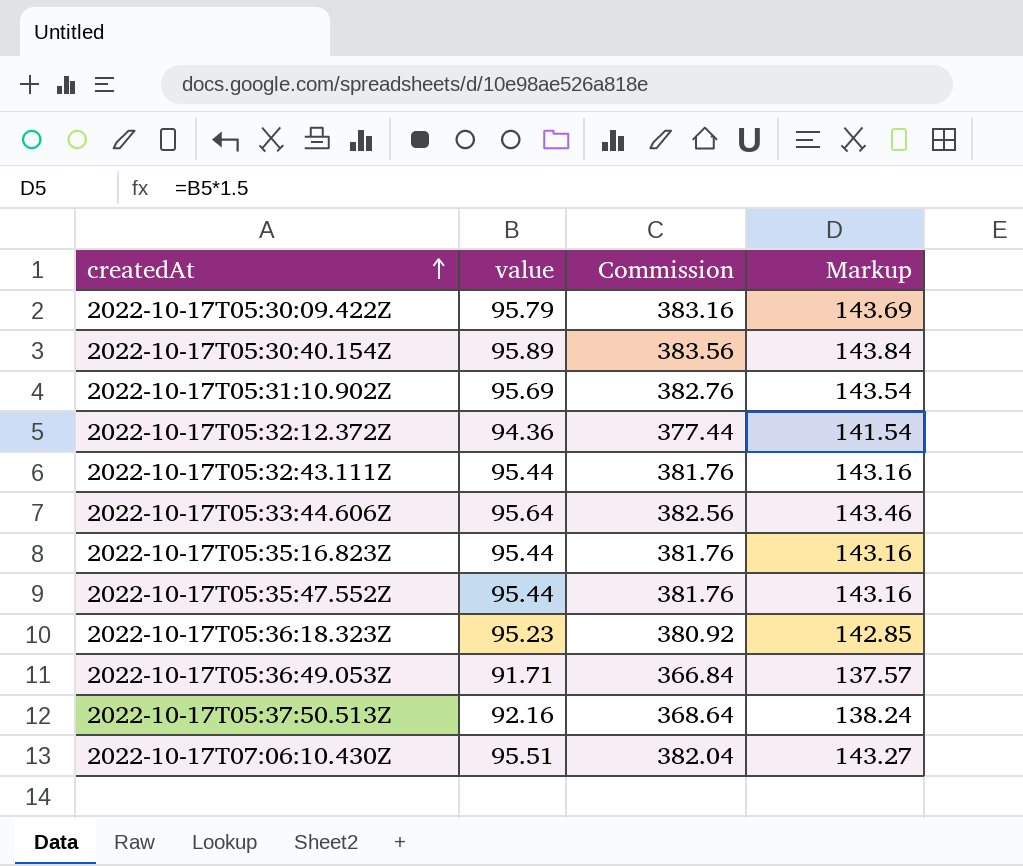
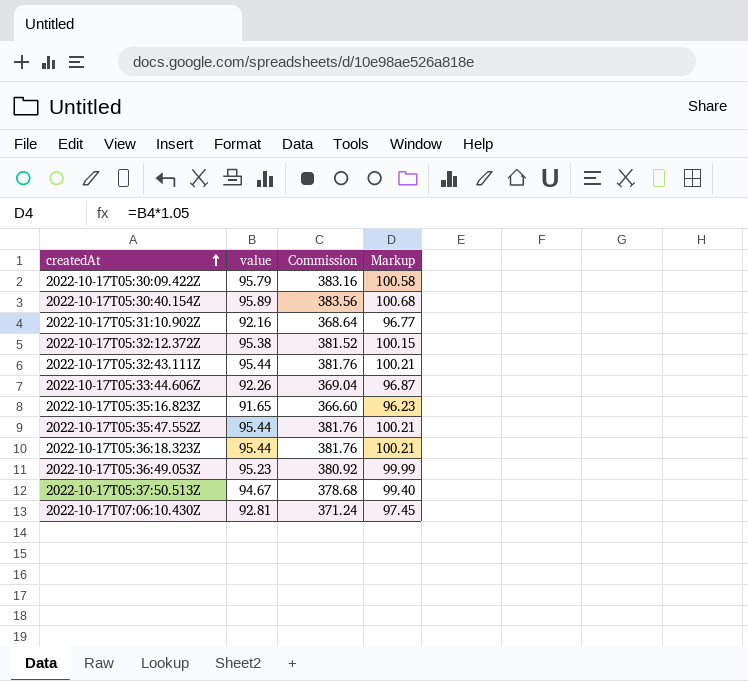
column Markup | formula: [value] * 1.5 -> [value] * 1.05
2022-10-17T05:31:10.902Z | value: 95.69 -> 92.16
2022-10-17T05:31:10.902Z | Commission: 382.76 -> 368.64
2022-10-17T05:32:12.372Z | value: 94.36 -> 95.38
2022-10-17T05:32:12.372Z | Commission: 377.44 -> 381.52
2022-10-17T05:33:44.606Z | value: 95.64 -> 92.26
2022-10-17T05:33:44.606Z | Commission: 382.56 -> 369.04
2022-10-17T05:35:16.823Z | value: 95.44 -> 91.65
2022-10-17T05:35:16.823Z | Commission: 381.76 -> 366.60
2022-10-17T05:36:18.323Z | value: 95.23 -> 95.44
2022-10-17T05:36:18.323Z | Commission: 380.92 -> 381.76
2022-10-17T05:36:49.053Z | value: 91.71 -> 95.23
2022-10-17T05:36:49.053Z | Commission: 366.84 -> 380.92
2022-10-17T05:37:50.513Z | value: 92.16 -> 94.67
2022-10-17T05:37:50.513Z | Commission: 368.64 -> 378.68
2022-10-17T07:06:10.430Z | value: 95.51 -> 92.81
2022-10-17T07:06:10.430Z | Commission: 382.04 -> 371.24

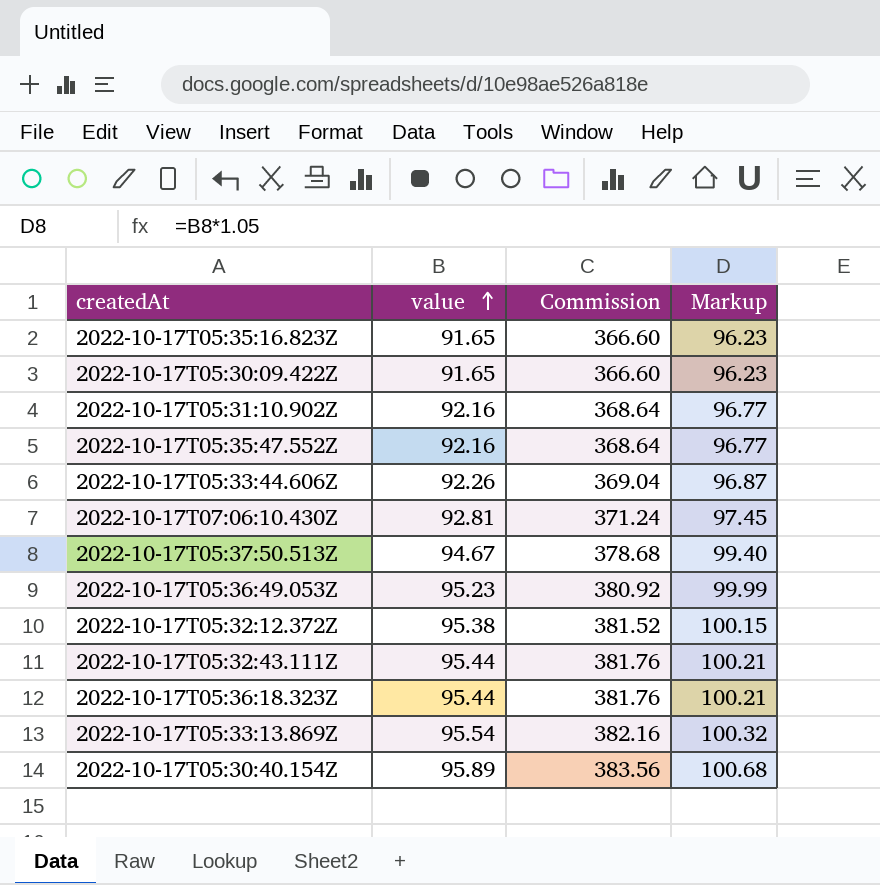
row order: createdAt ascending -> value ascending
2022-10-17T05:30:09.422Z | value: 95.79 -> 91.65
2022-10-17T05:30:09.422Z | Commission: 383.16 -> 366.60
2022-10-17T05:30:09.422Z | Markup: 100.58 -> 96.23
2022-10-17T05:35:47.552Z | value: 95.44 -> 92.16
2022-10-17T05:35:47.552Z | Commission: 381.76 -> 368.64
2022-10-17T05:35:47.552Z | Markup: 100.21 -> 96.77
row 2022-10-17T05:33:13.869Z: none -> 95.54 | 382.16 | 100.32

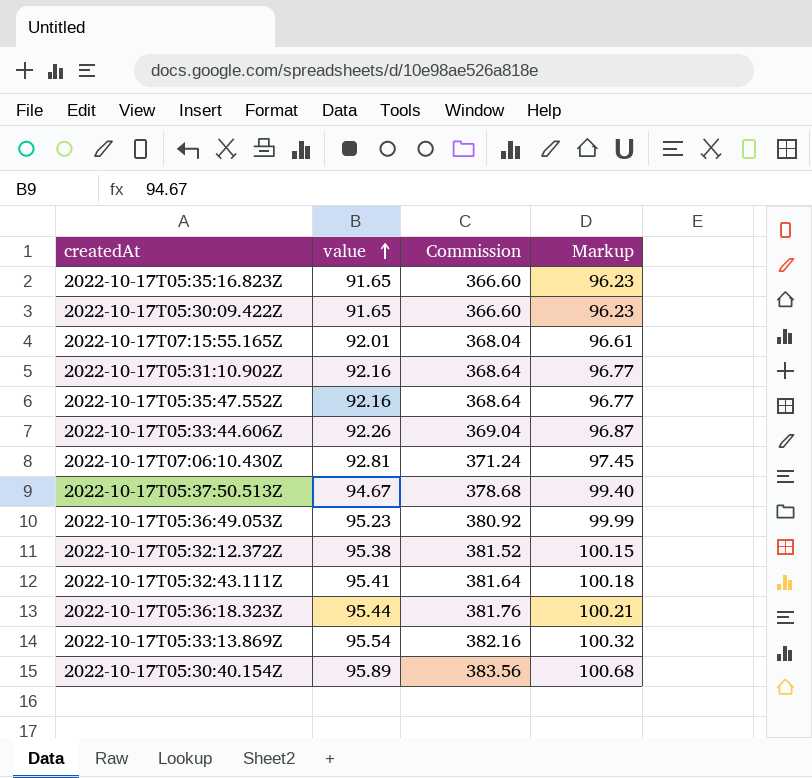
row 2022-10-17T07:15:55.165Z: none -> 92.01 | 368.04 | 96.61
2022-10-17T05:32:43.111Z | value: 95.44 -> 95.41
2022-10-17T05:32:43.111Z | Commission: 381.76 -> 381.64
2022-10-17T05:32:43.111Z | Markup: 100.21 -> 100.18

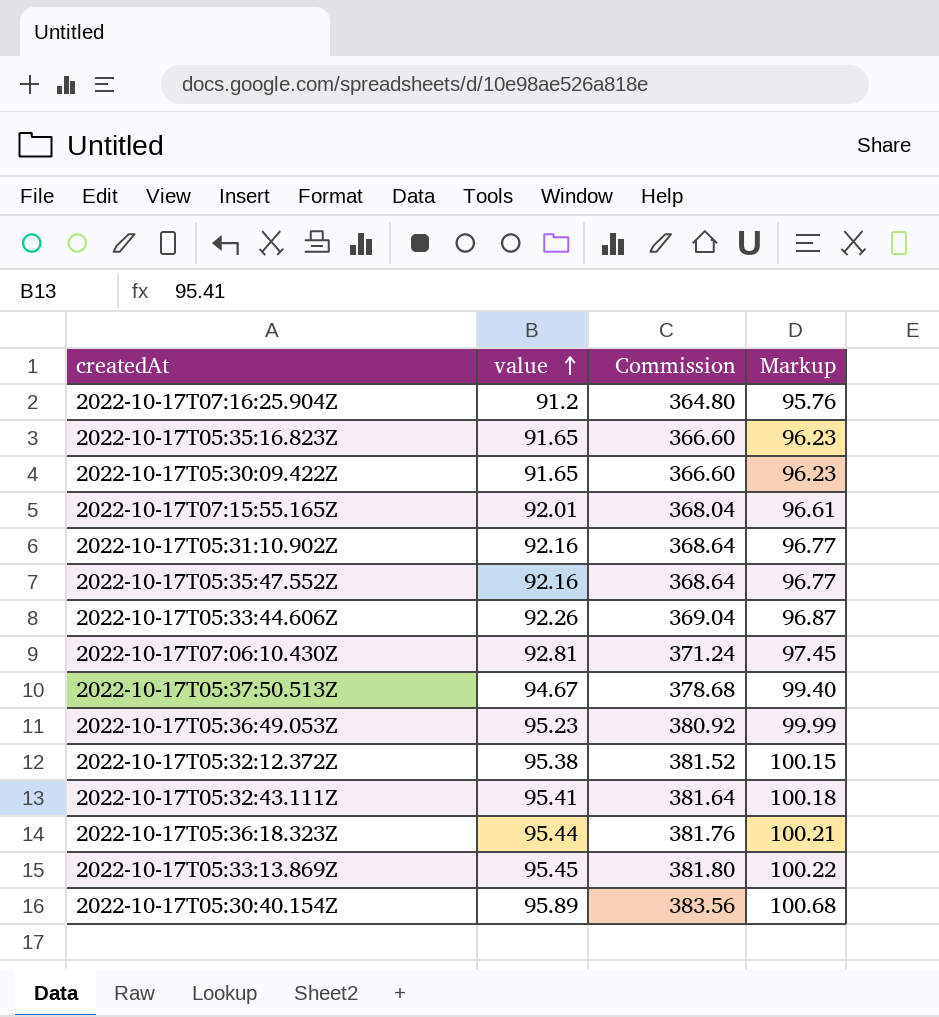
row 2022-10-17T07:16:25.904Z: none -> 91.2 | 364.80 | 95.76
2022-10-17T05:33:13.869Z | value: 95.54 -> 95.45
2022-10-17T05:33:13.869Z | Commission: 382.16 -> 381.80
2022-10-17T05:33:13.869Z | Markup: 100.32 -> 100.22

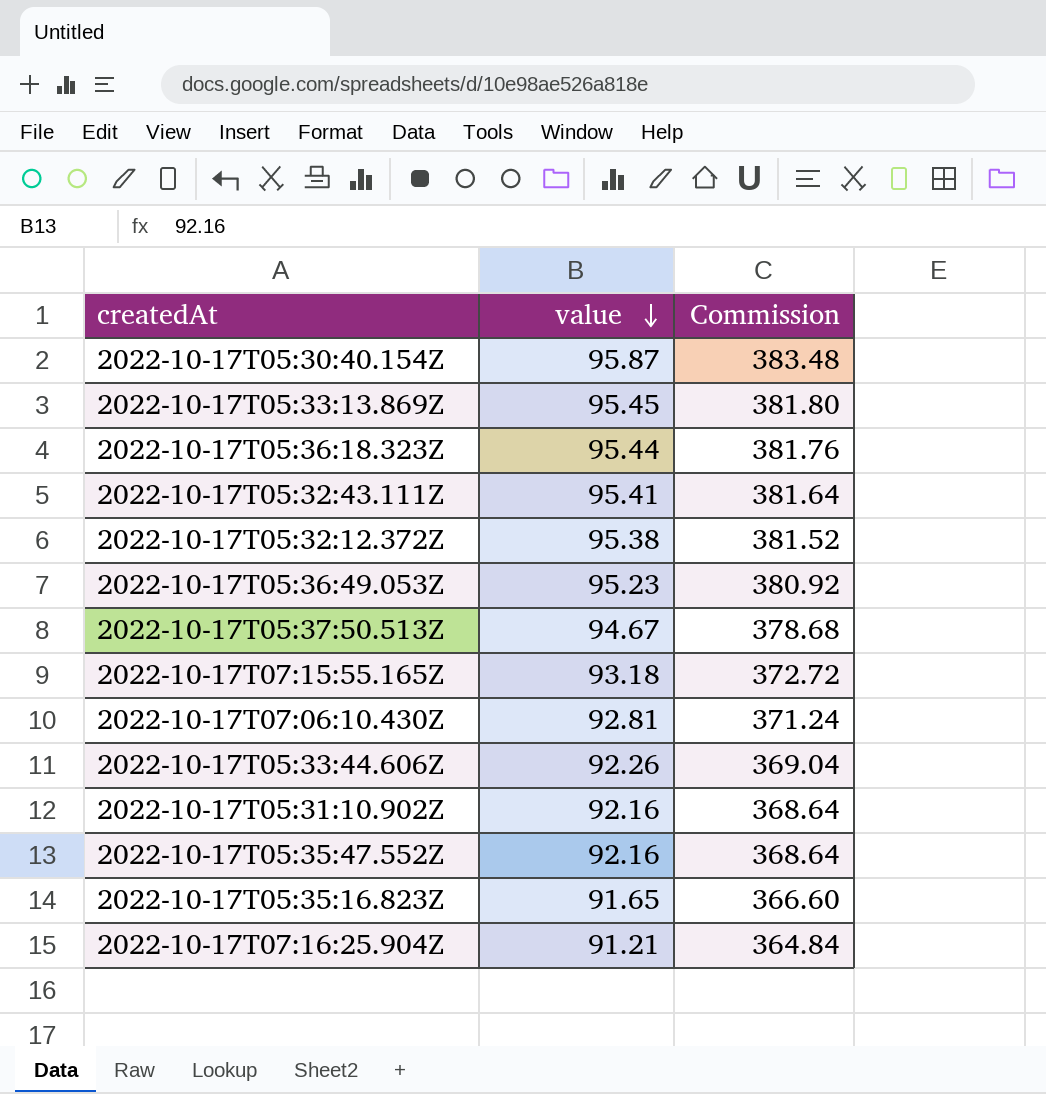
row order: value ascending -> value descending
column Markup | formula: [value] * 1.05 -> none
row 2022-10-17T05:30:09.422Z: 91.65 | 366.60 | 96.23 -> none
2022-10-17T05:30:40.154Z | value: 95.89 -> 95.87
2022-10-17T05:30:40.154Z | Commission: 383.56 -> 383.48
2022-10-17T07:15:55.165Z | value: 92.01 -> 93.18
2022-10-17T07:15:55.165Z | Commission: 368.04 -> 372.72
2022-10-17T07:16:25.904Z | value: 91.2 -> 91.21
2022-10-17T07:16:25.904Z | Commission: 364.80 -> 364.84

